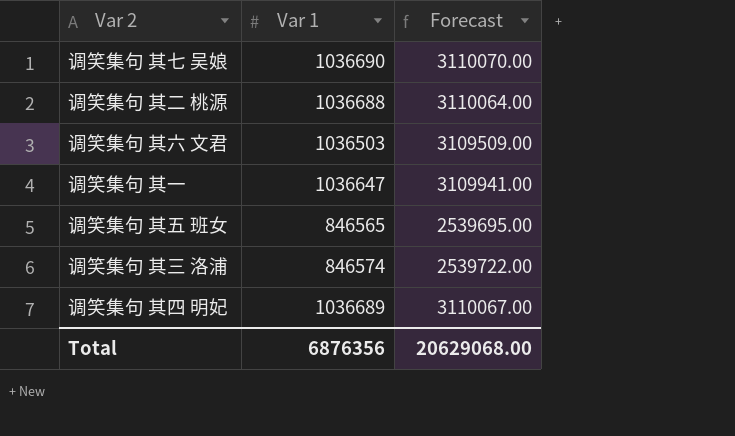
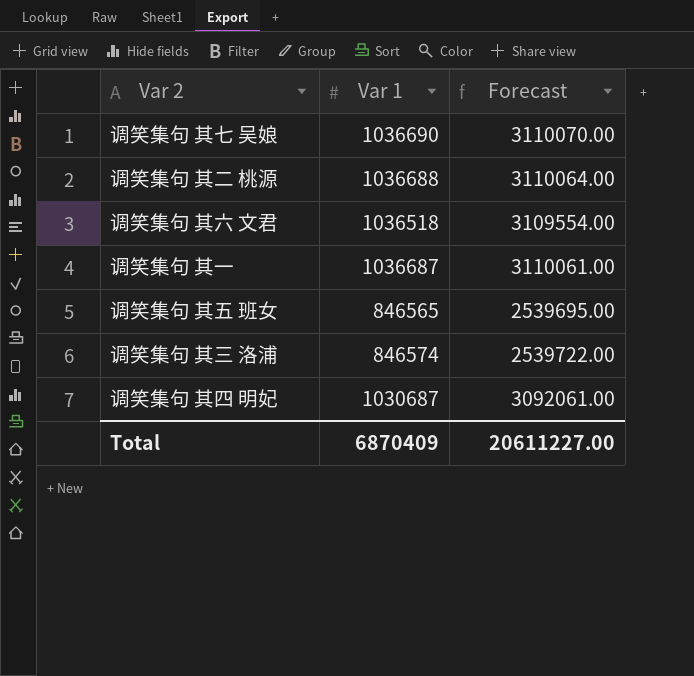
调笑集句 其六 文君 | Var 1: 1036503 -> 1036518
调笑集句 其六 文君 | Forecast: 3109509.00 -> 3109554.00
调笑集句 其一 | Var 1: 1036647 -> 1036687
调笑集句 其一 | Forecast: 3109941.00 -> 3110061.00
调笑集句 其四 明妃 | Var 1: 1036689 -> 1030687
调笑集句 其四 明妃 | Forecast: 3110067.00 -> 3092061.00
Total | Var 1: 6876356 -> 6870409
Total | Forecast: 20629068.00 -> 20611227.00

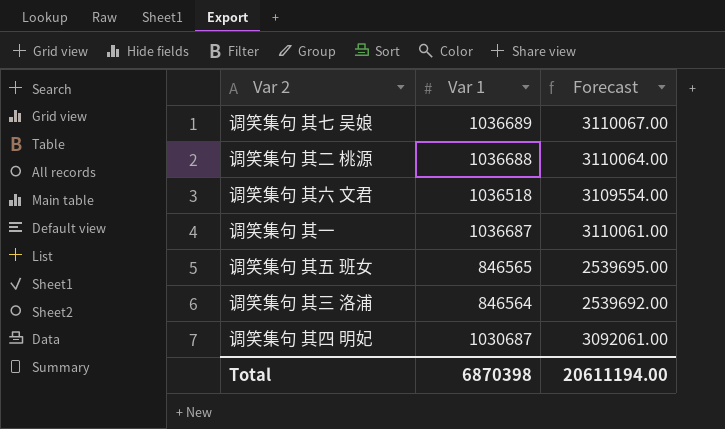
调笑集句 其七 吴娘 | Var 1: 1036690 -> 1036689
调笑集句 其七 吴娘 | Forecast: 3110070.00 -> 3110067.00
调笑集句 其三 洛浦 | Var 1: 846574 -> 846564
调笑集句 其三 洛浦 | Forecast: 2539722.00 -> 2539692.00
Total | Var 1: 6870409 -> 6870398
Total | Forecast: 20611227.00 -> 20611194.00

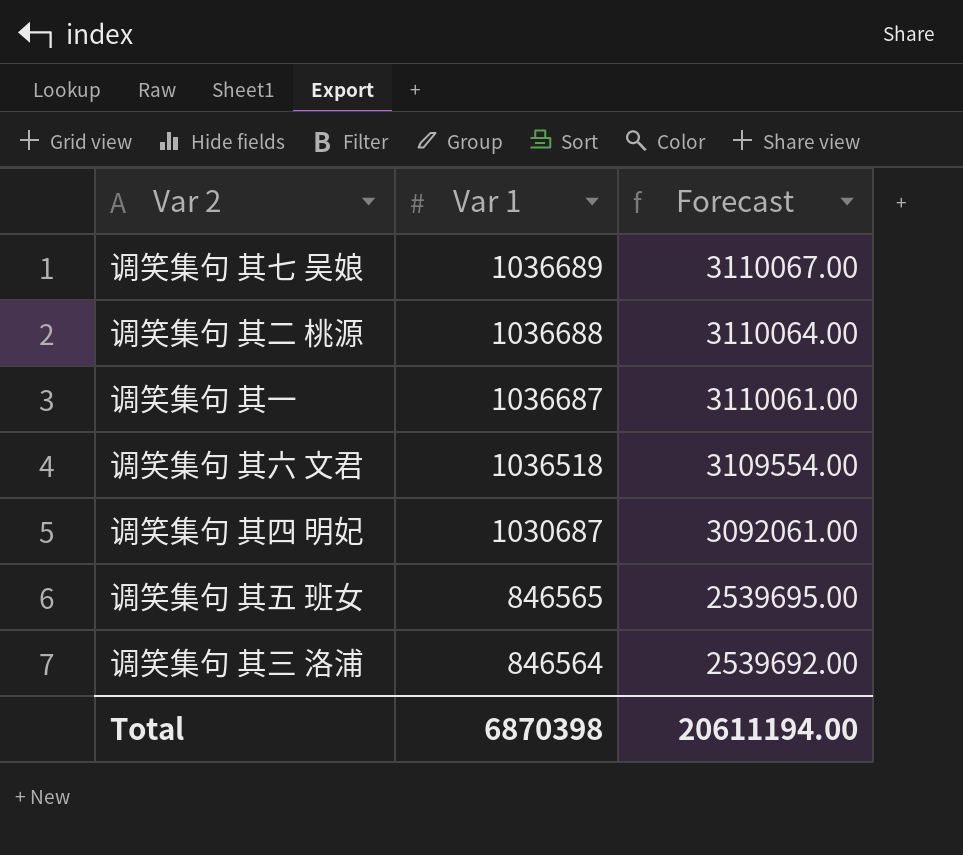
row order: none -> Var 1 descending

